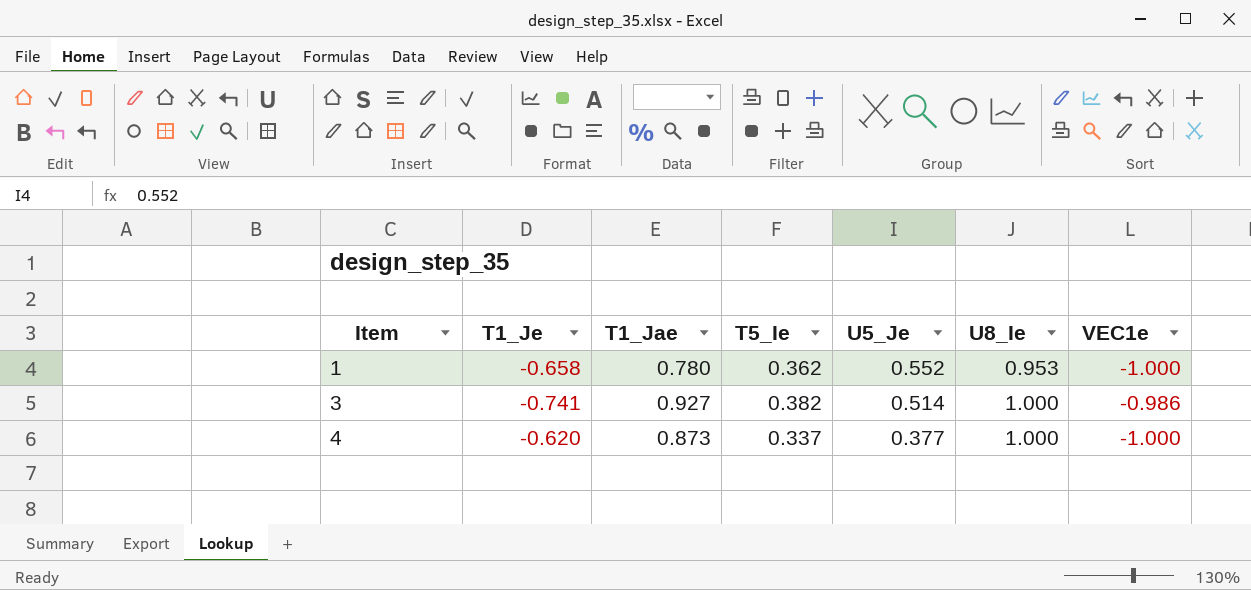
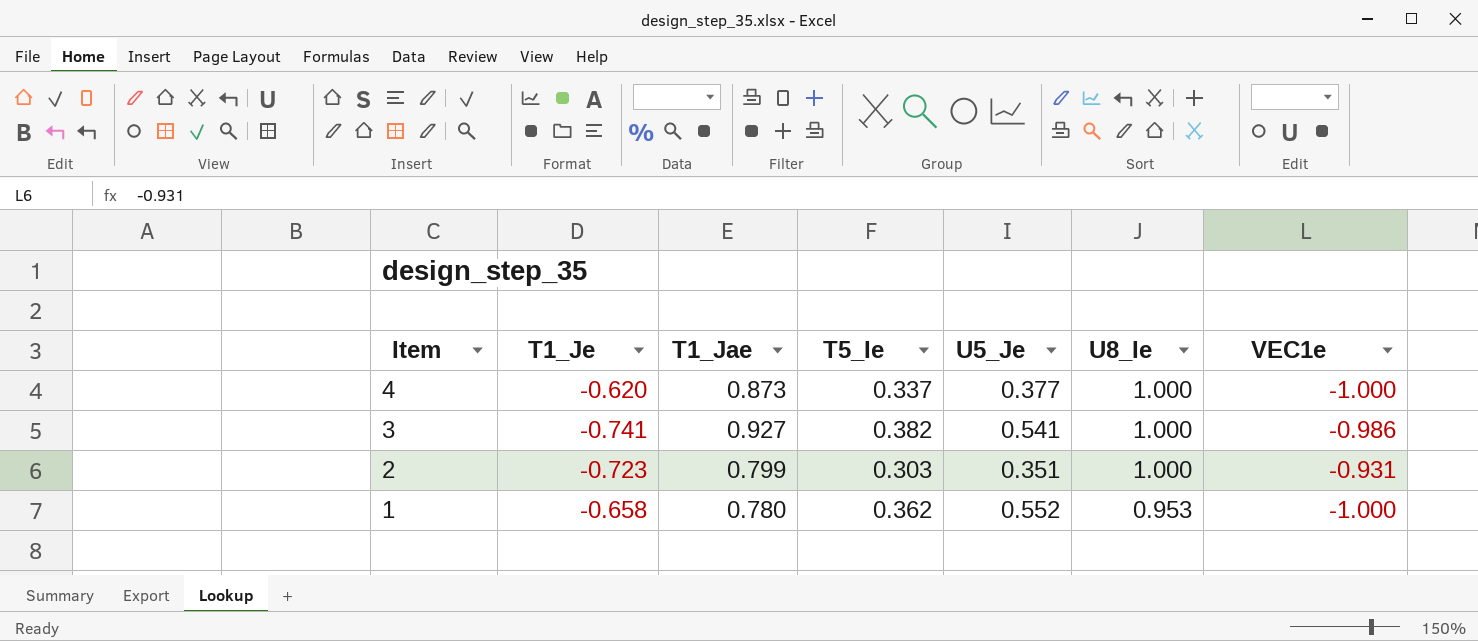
row order: Item ascending -> Item descending
3 | U5_Je: 0.514 -> 0.541
row 2: none -> -0.723 | 0.799 | 0.303 | 0.351 | 1.000 | -0.931

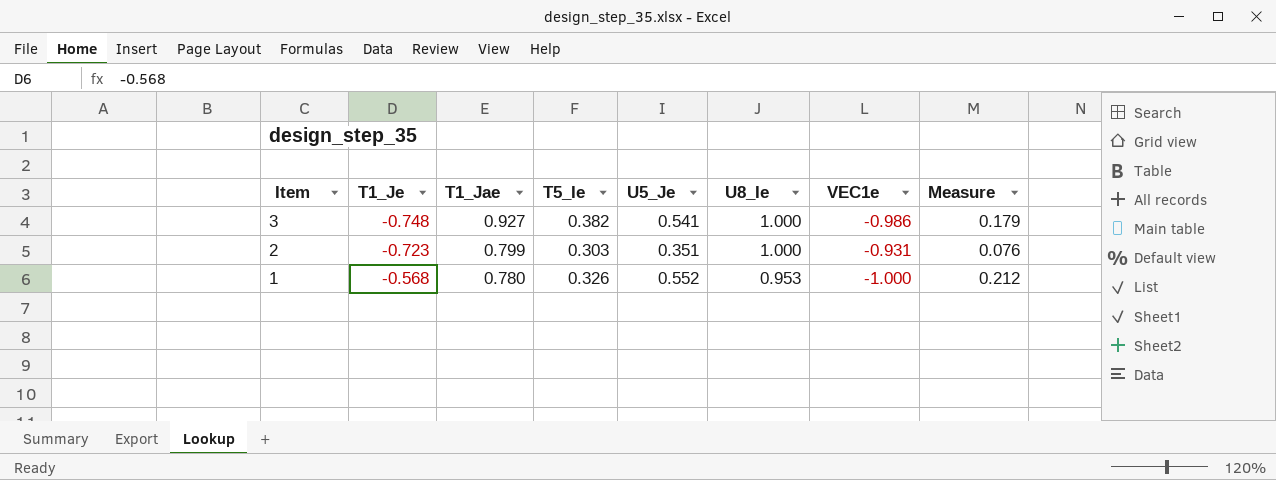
column Measure | formula: none -> [T1_Je] + [T1_Jae]
row 4: -0.620 | 0.873 | 0.337 | 0.377 | 1.000 | -1.000 -> none
3 | T1_Je: -0.741 -> -0.748
1 | T1_Je: -0.658 -> -0.568
1 | T5_Ie: 0.362 -> 0.326

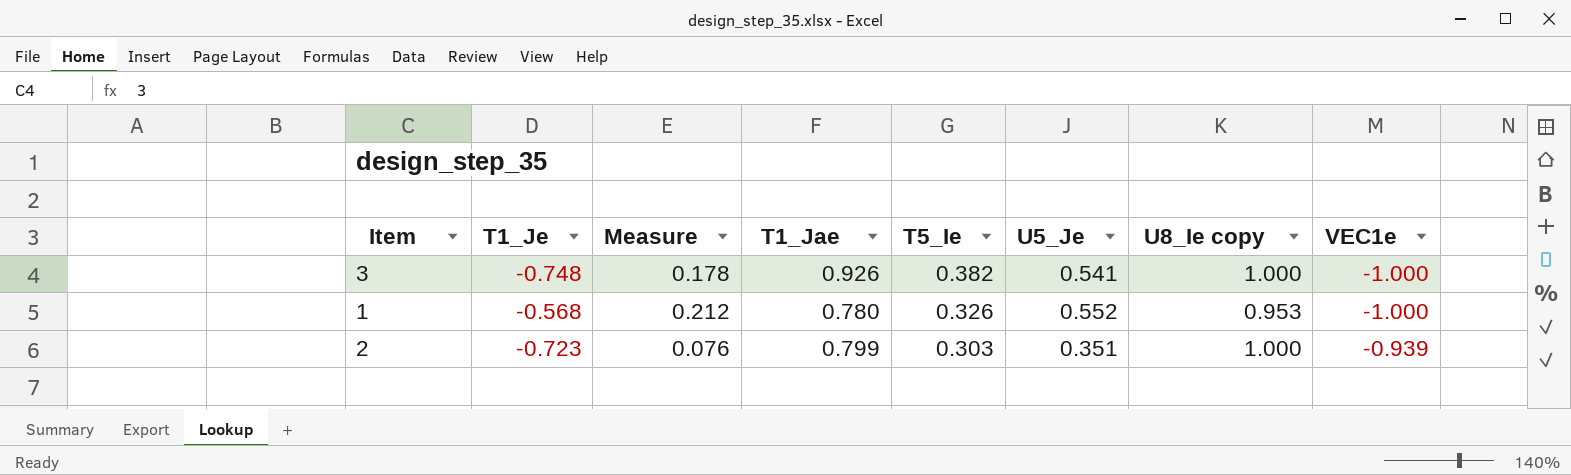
row order: Item descending -> T5_Ie descending
column Measure | position: 8 -> 3
column name: U8_Ie -> U8_Ie copy
3 | Measure: 0.179 -> 0.178
3 | T1_Jae: 0.927 -> 0.926
3 | VEC1e: -0.986 -> -1.000
2 | VEC1e: -0.931 -> -0.939

